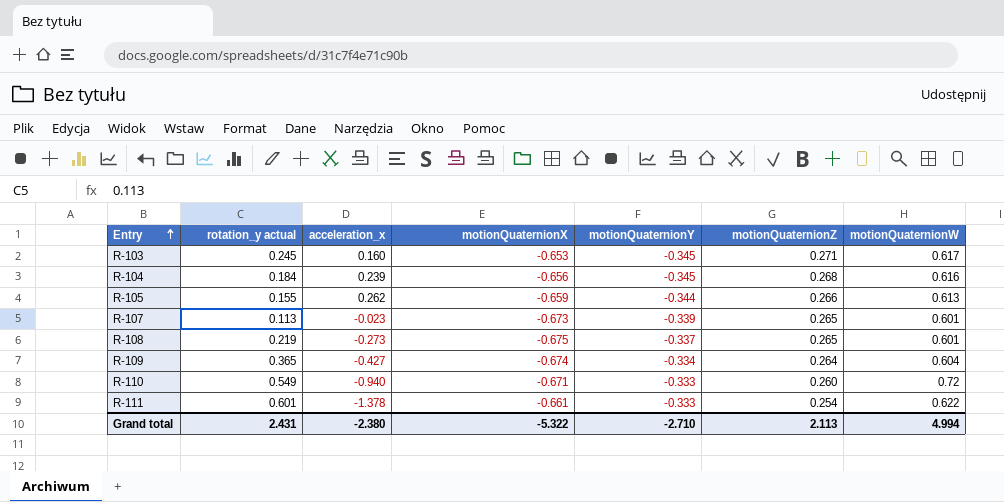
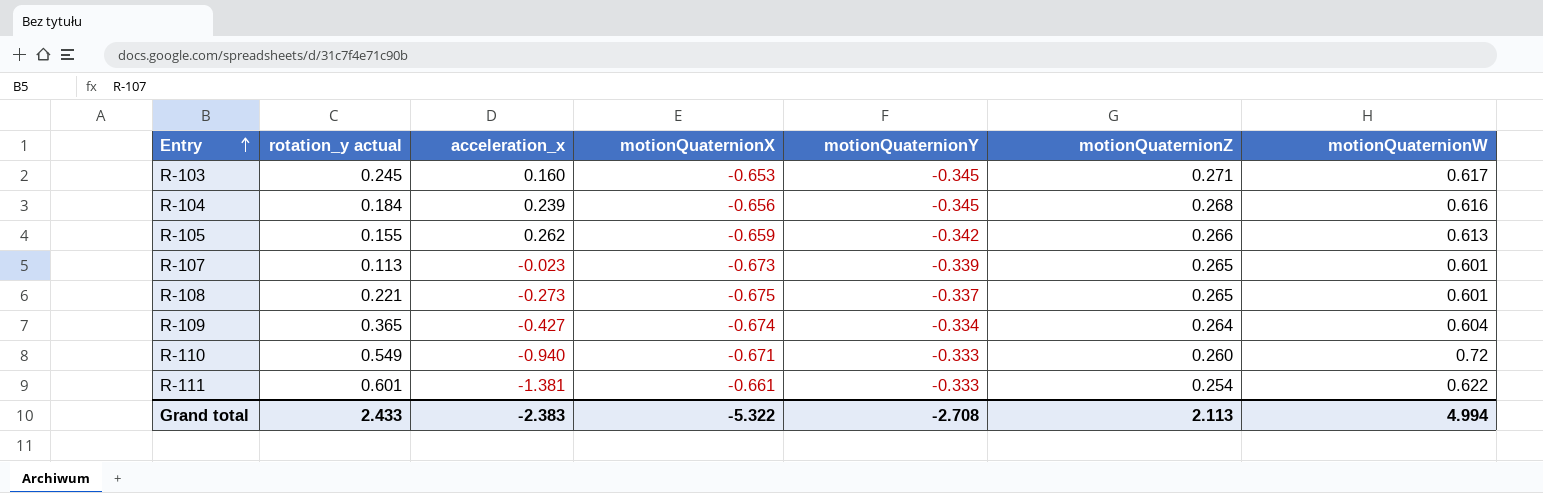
R-105 | motionQuaternionY: -0.344 -> -0.342
R-108 | rotation_y actual: 0.219 -> 0.221
R-111 | acceleration_x: -1.378 -> -1.381
Grand total | rotation_y actual: 2.431 -> 2.433
Grand total | acceleration_x: -2.380 -> -2.383
Grand total | motionQuaternionY: -2.710 -> -2.708

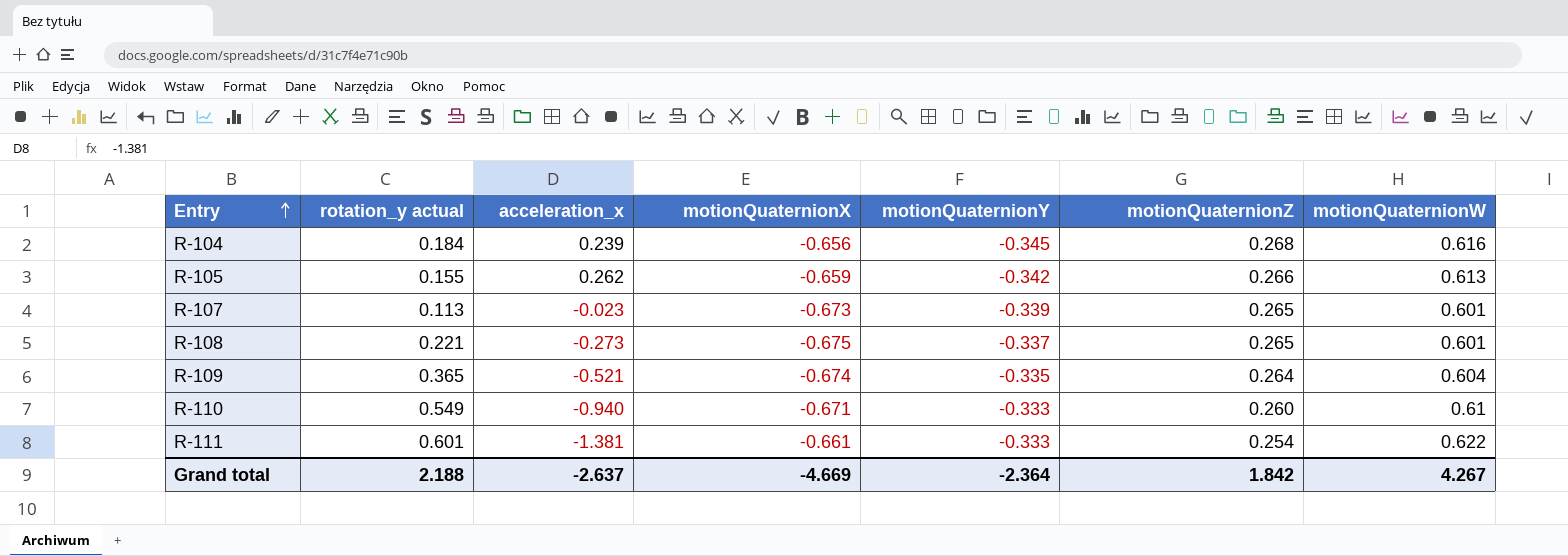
row R-103: 0.245 | 0.160 | -0.653 | -0.345 | 0.271 | 0.617 -> none
R-109 | acceleration_x: -0.427 -> -0.521
R-109 | motionQuaternionY: -0.334 -> -0.335
R-110 | motionQuaternionW: 0.72 -> 0.61
Grand total | rotation_y actual: 2.433 -> 2.188
Grand total | acceleration_x: -2.383 -> -2.637
Grand total | motionQuaternionX: -5.322 -> -4.669
Grand total | motionQuaternionY: -2.708 -> -2.364
Grand total | motionQuaternionZ: 2.113 -> 1.842
Grand total | motionQuaternionW: 4.994 -> 4.267

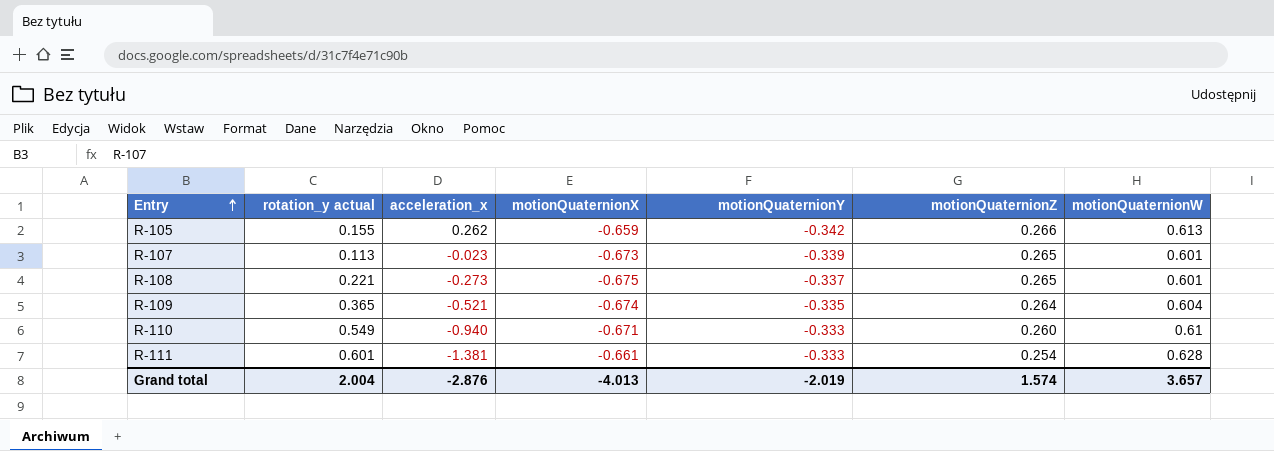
row R-104: 0.184 | 0.239 | -0.656 | -0.345 | 0.268 | 0.616 -> none
R-111 | motionQuaternionW: 0.622 -> 0.628
Grand total | rotation_y actual: 2.188 -> 2.004
Grand total | acceleration_x: -2.637 -> -2.876
Grand total | motionQuaternionX: -4.669 -> -4.013
Grand total | motionQuaternionY: -2.364 -> -2.019
Grand total | motionQuaternionZ: 1.842 -> 1.574
Grand total | motionQuaternionW: 4.267 -> 3.657

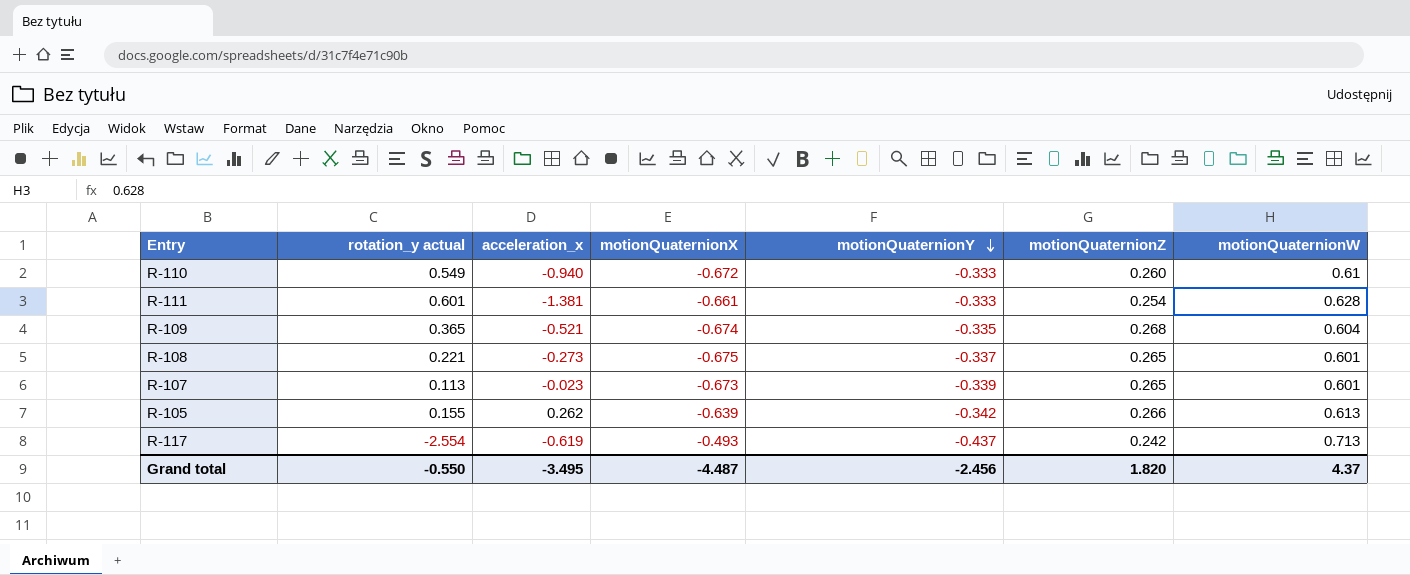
row order: Entry ascending -> motionQuaternionY descending
R-110 | motionQuaternionX: -0.671 -> -0.672
R-109 | motionQuaternionZ: 0.264 -> 0.268
R-105 | motionQuaternionX: -0.659 -> -0.639
row R-117: none -> -2.554 | -0.619 | -0.493 | -0.437 | 0.242 | 0.713
Grand total | rotation_y actual: 2.004 -> -0.550
Grand total | acceleration_x: -2.876 -> -3.495
Grand total | motionQuaternionX: -4.013 -> -4.487
Grand total | motionQuaternionY: -2.019 -> -2.456
Grand total | motionQuaternionZ: 1.574 -> 1.820
Grand total | motionQuaternionW: 3.657 -> 4.37

